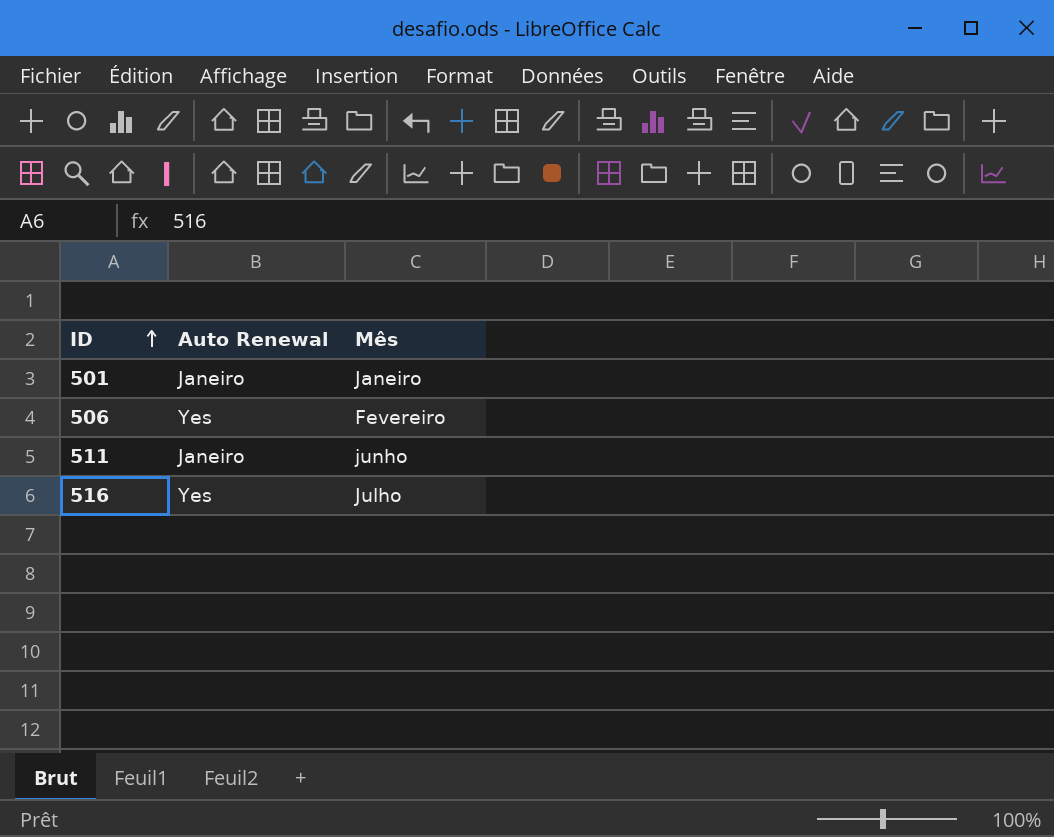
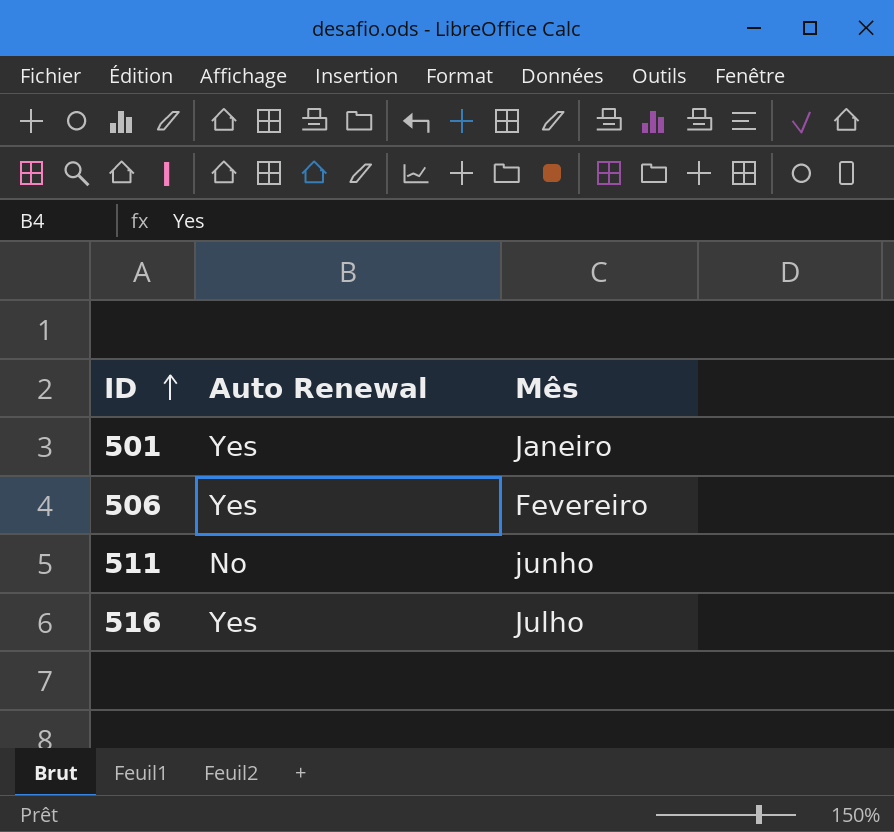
501 | Auto Renewal: Janeiro -> Yes
511 | Auto Renewal: Janeiro -> No

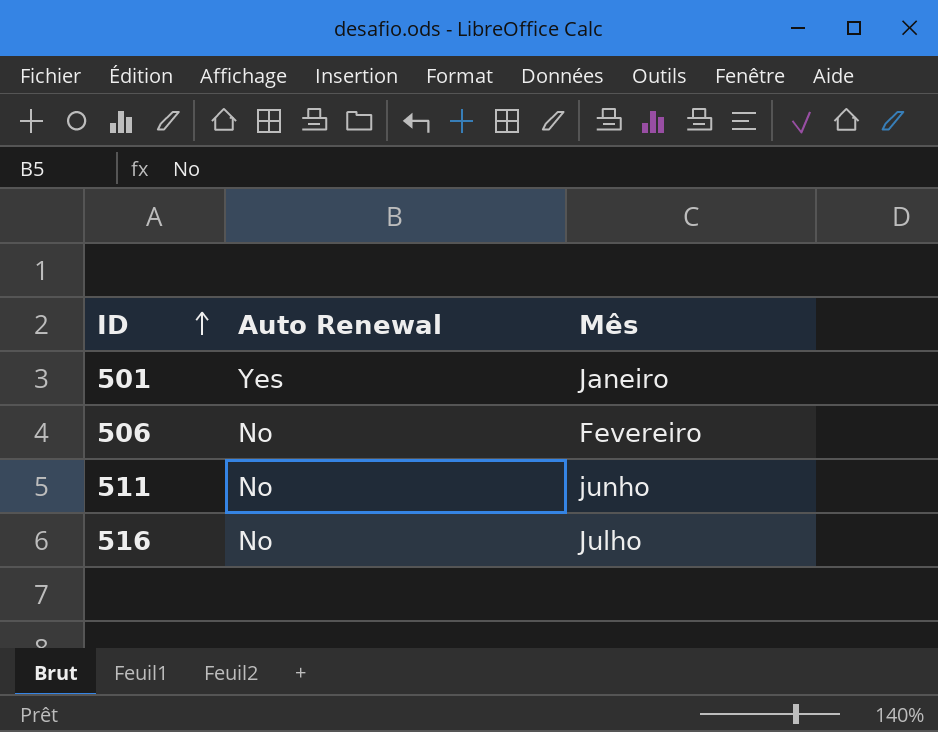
506 | Auto Renewal: Yes -> No
516 | Auto Renewal: Yes -> No

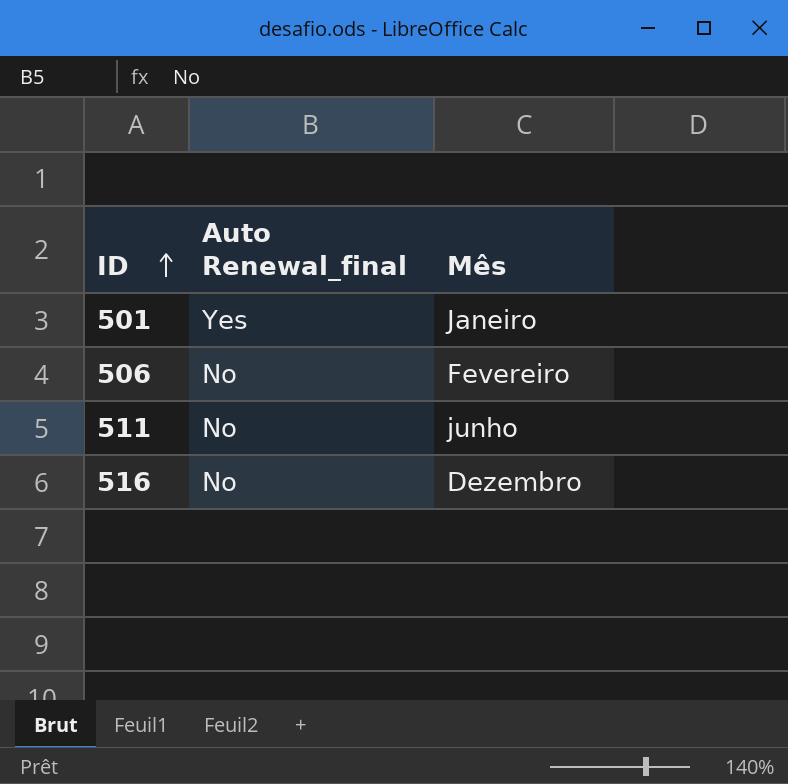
column name: Auto Renewal -> Auto Renewal_final
516 | Mês: Julho -> Dezembro

